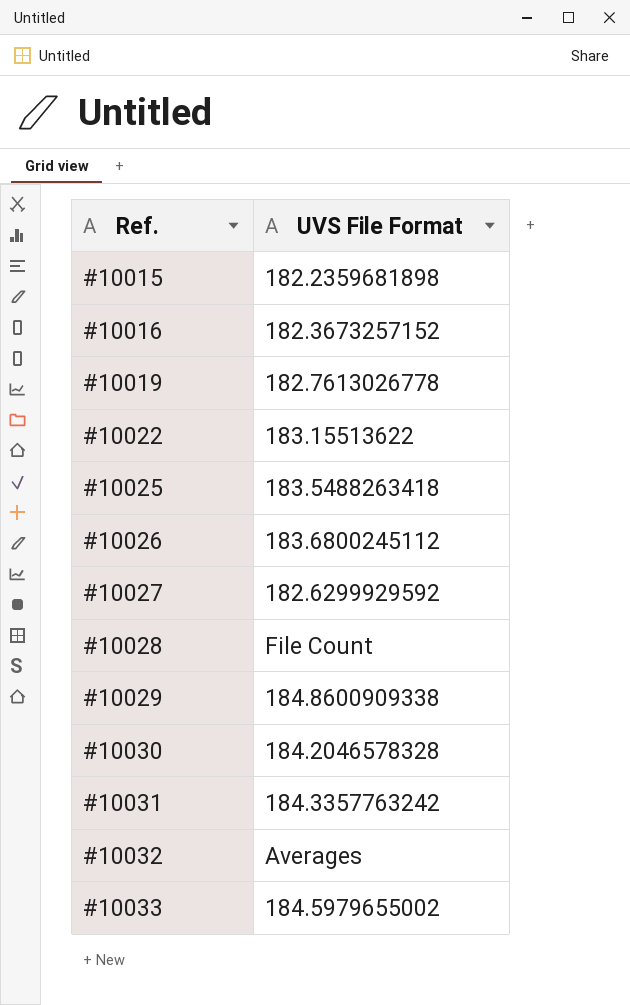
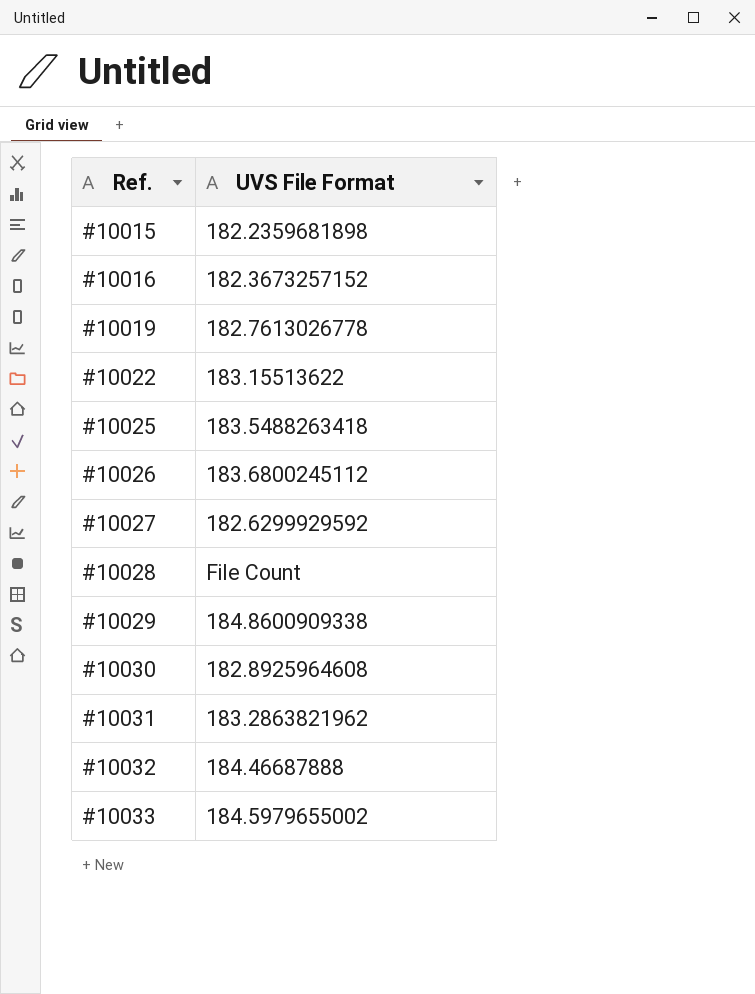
#10030 | UVS File Format: 184.2046578328 -> 182.8925964608
#10031 | UVS File Format: 184.3357763242 -> 183.2863821962
#10032 | UVS File Format: Averages -> 184.46687888

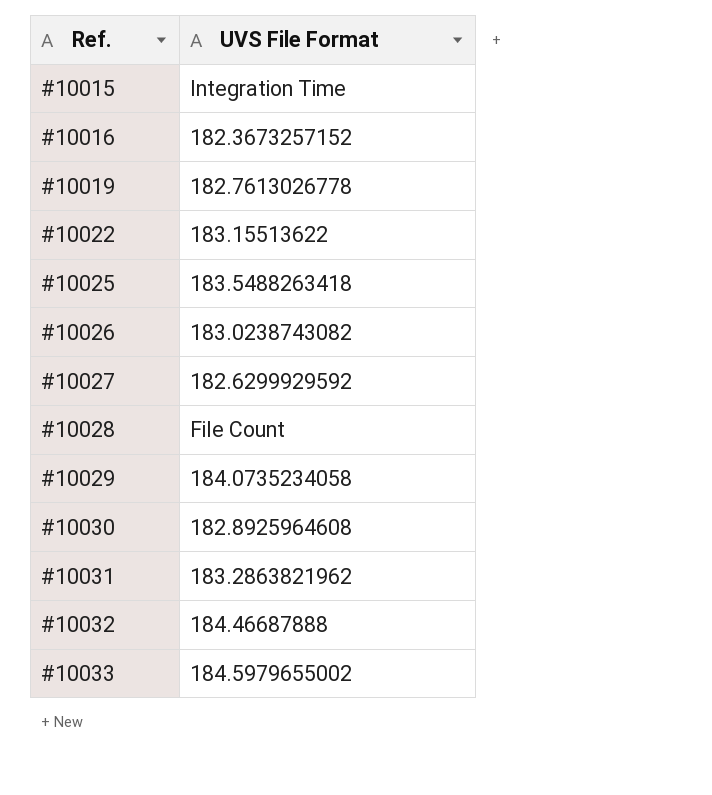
#10015 | UVS File Format: 182.2359681898 -> Integration Time
#10026 | UVS File Format: 183.6800245112 -> 183.0238743082
#10029 | UVS File Format: 184.8600909338 -> 184.0735234058

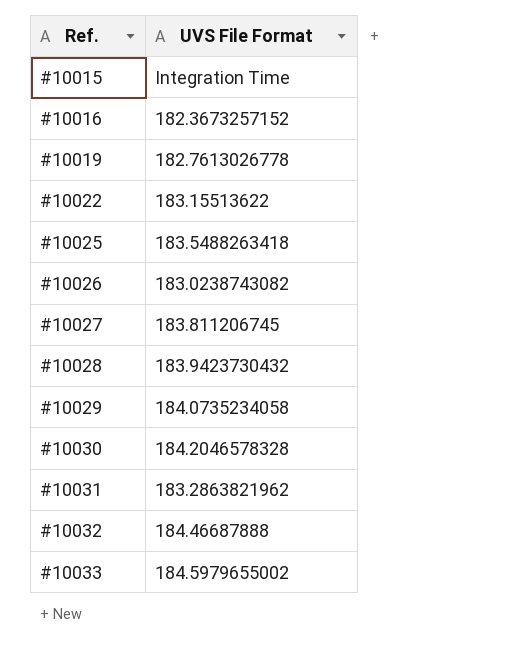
#10027 | UVS File Format: 182.6299929592 -> 183.811206745
#10028 | UVS File Format: File Count -> 183.9423730432
#10030 | UVS File Format: 182.8925964608 -> 184.2046578328

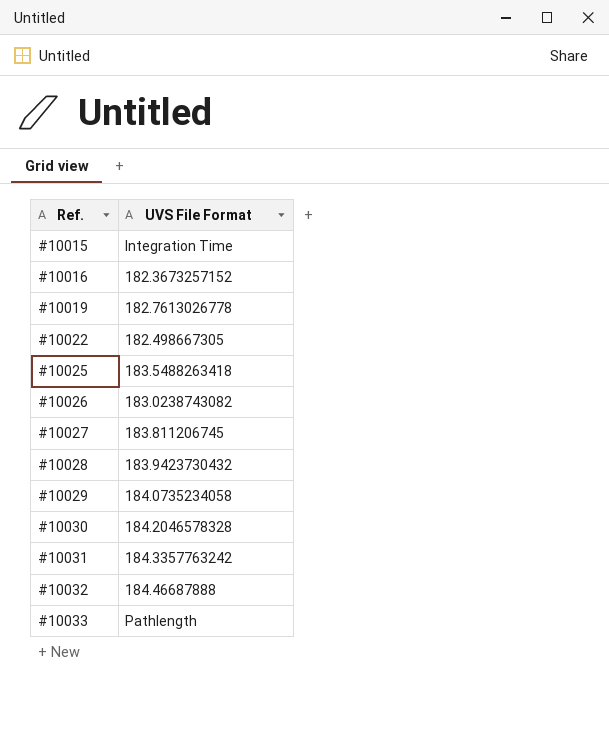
#10022 | UVS File Format: 183.15513622 -> 182.498667305
#10031 | UVS File Format: 183.2863821962 -> 184.3357763242
#10033 | UVS File Format: 184.5979655002 -> Pathlength

